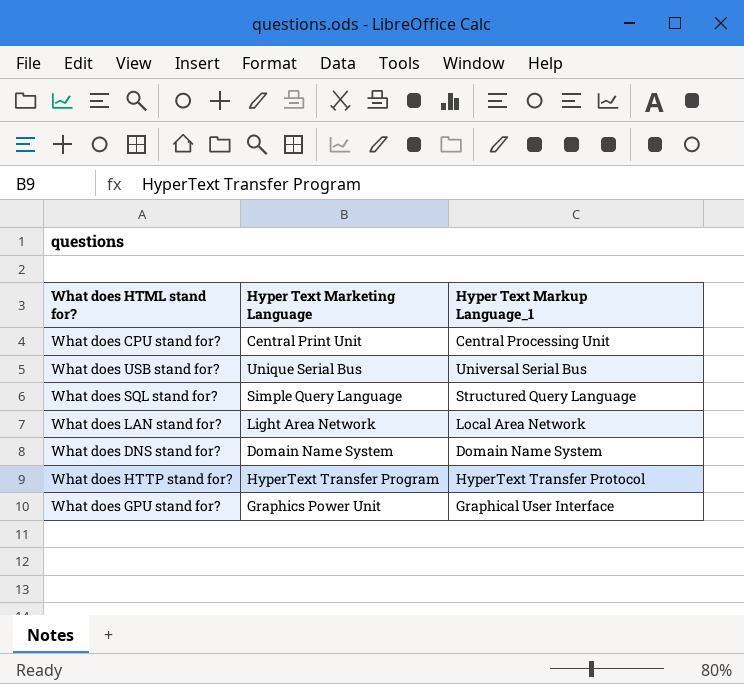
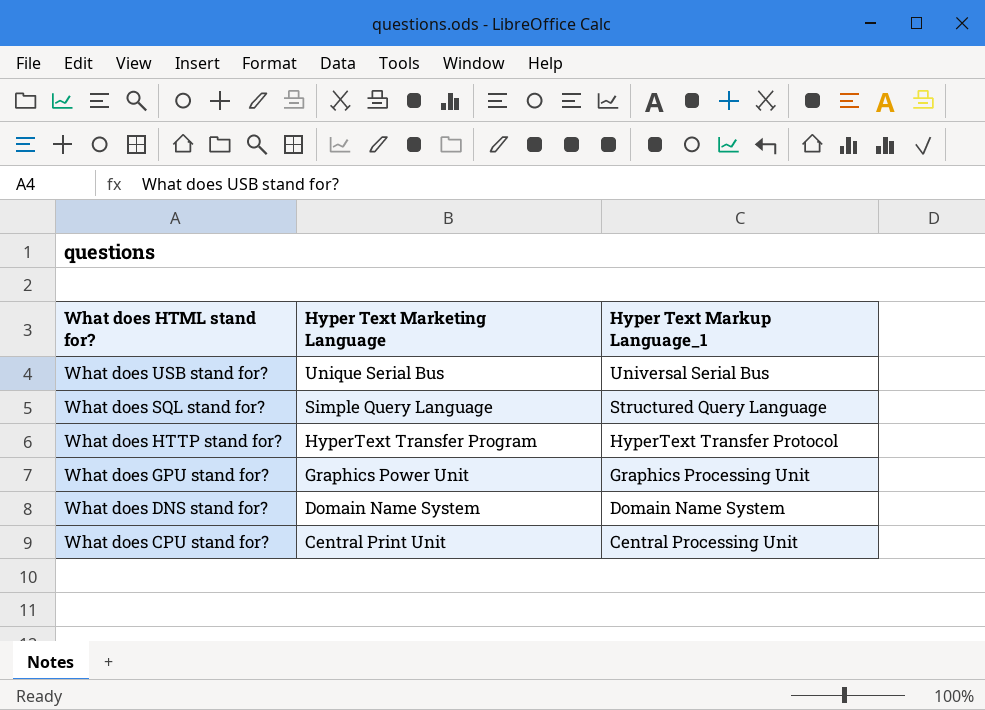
row order: none -> What does HTML stand for? descending
row What does LAN stand for?: Light Area Network | Local Area Network -> none
What does GPU stand for? | Hyper Text Markup Language_1: Graphical User Interface -> Graphics Processing Unit

